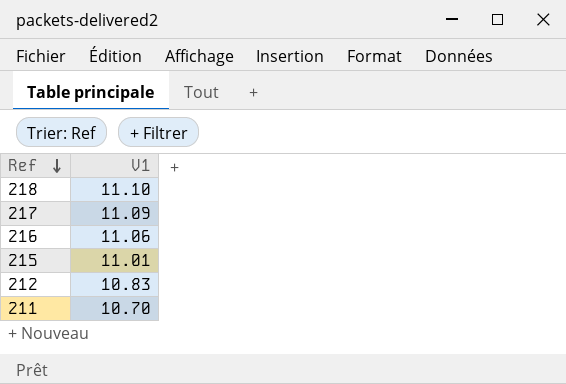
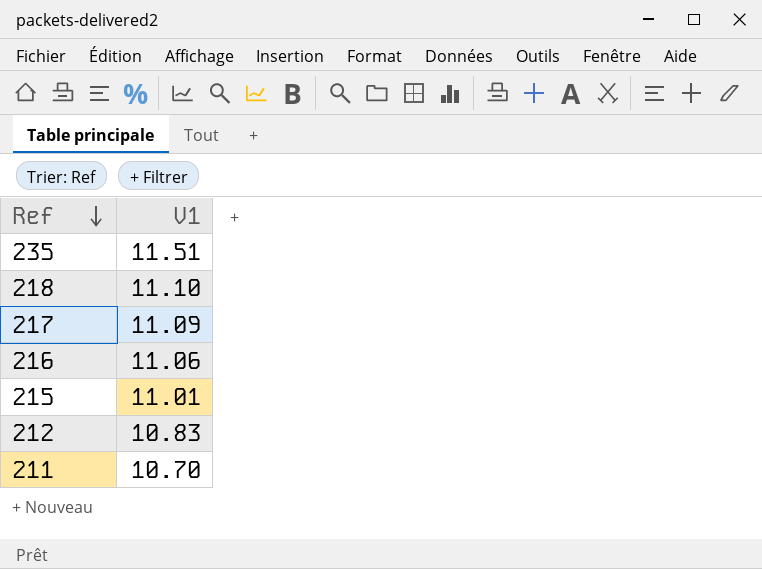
row 235: none -> 11.51

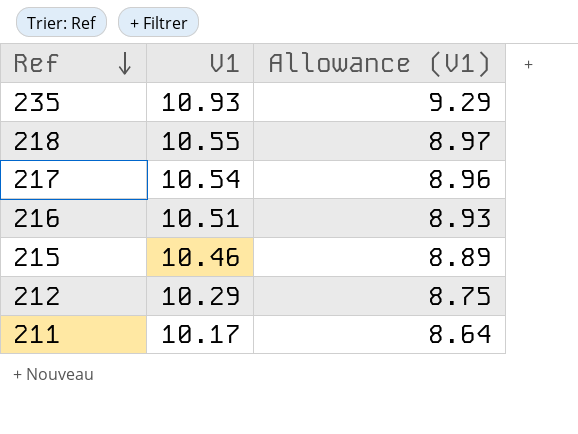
column Allowance (V1) | formula: none -> [V1] * 0.85
235 | V1: 11.51 -> 10.93
218 | V1: 11.10 -> 10.55
217 | V1: 11.09 -> 10.54
216 | V1: 11.06 -> 10.51
215 | V1: 11.01 -> 10.46
212 | V1: 10.83 -> 10.29
211 | V1: 10.70 -> 10.17

